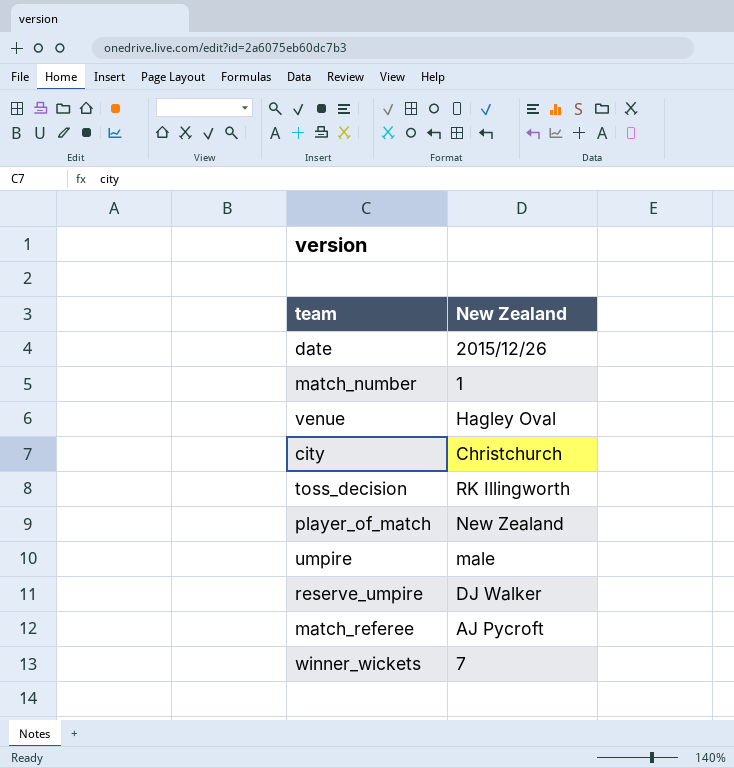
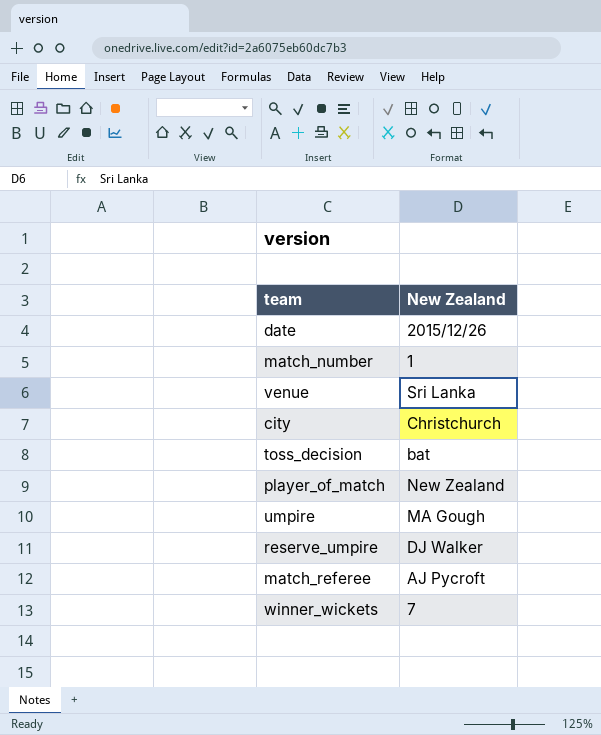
venue | New Zealand: Hagley Oval -> Sri Lanka
toss_decision | New Zealand: RK Illingworth -> bat
umpire | New Zealand: male -> MA Gough

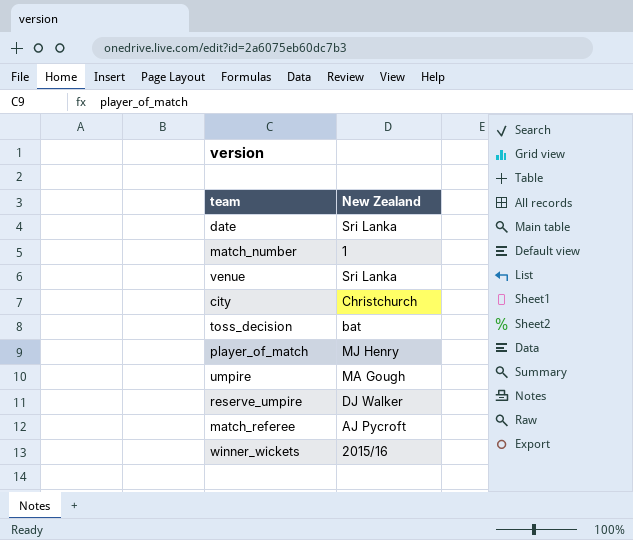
date | New Zealand: 2015/12/26 -> Sri Lanka
player_of_match | New Zealand: New Zealand -> MJ Henry
winner_wickets | New Zealand: 7 -> 2015/16

